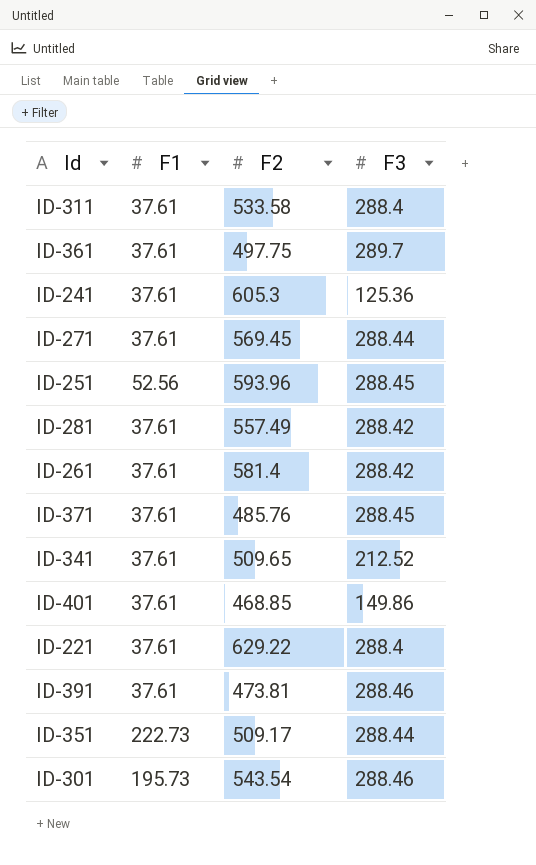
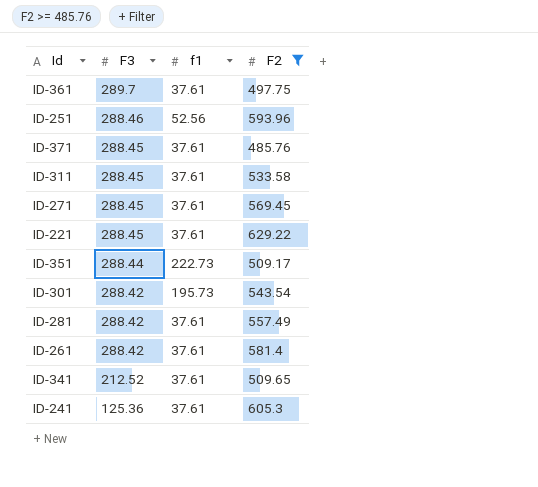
filter: none -> F2 >= 485.76
row order: none -> F3 descending
column F3 | position: 4 -> 2
column name: F1 -> f1
ID-251 | F3: 288.45 -> 288.46
ID-311 | F3: 288.4 -> 288.45
ID-271 | F3: 288.44 -> 288.45
ID-221 | F3: 288.4 -> 288.45
ID-301 | F3: 288.46 -> 288.42

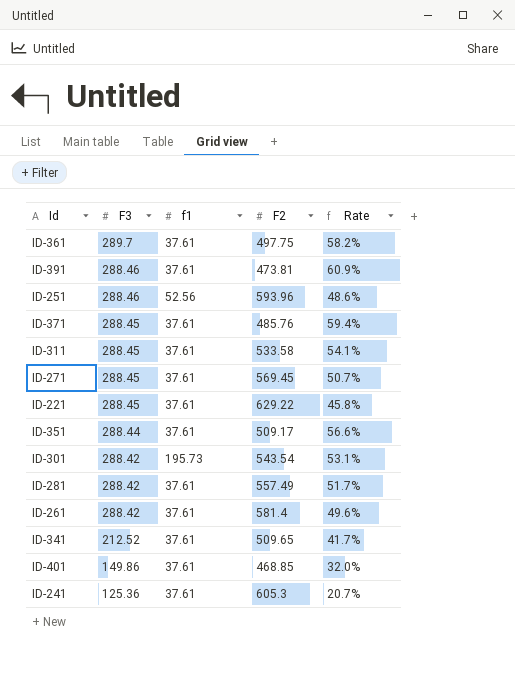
filter: F2 >= 485.76 -> none
column Rate | formula: none -> [F3] / [F2]
ID-351 | f1: 222.73 -> 37.61

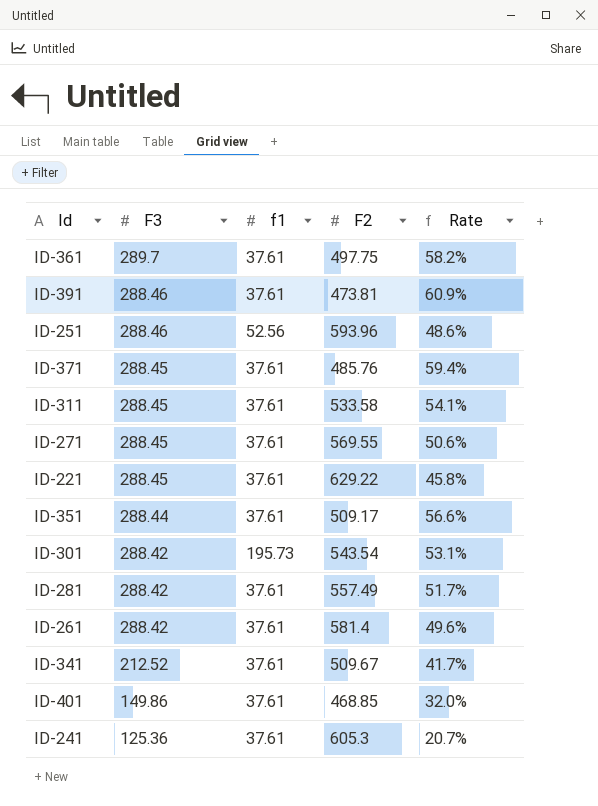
ID-271 | F2: 569.45 -> 569.55
ID-271 | Rate: 50.7% -> 50.6%
ID-341 | F2: 509.65 -> 509.67

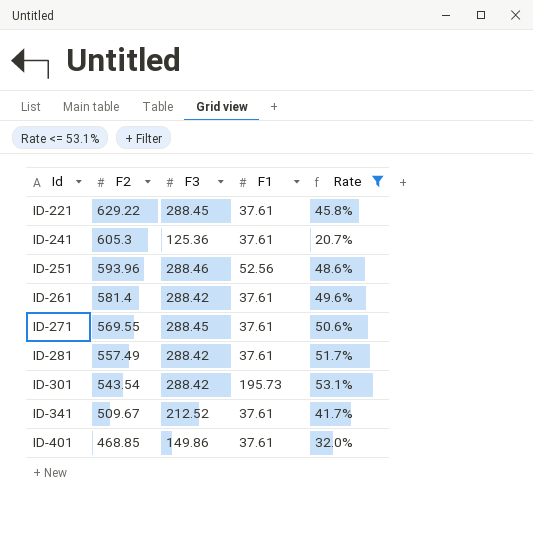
filter: none -> Rate <= 53.1%
row order: F3 descending -> Id ascending
column F2 | position: 4 -> 2
column name: f1 -> F1

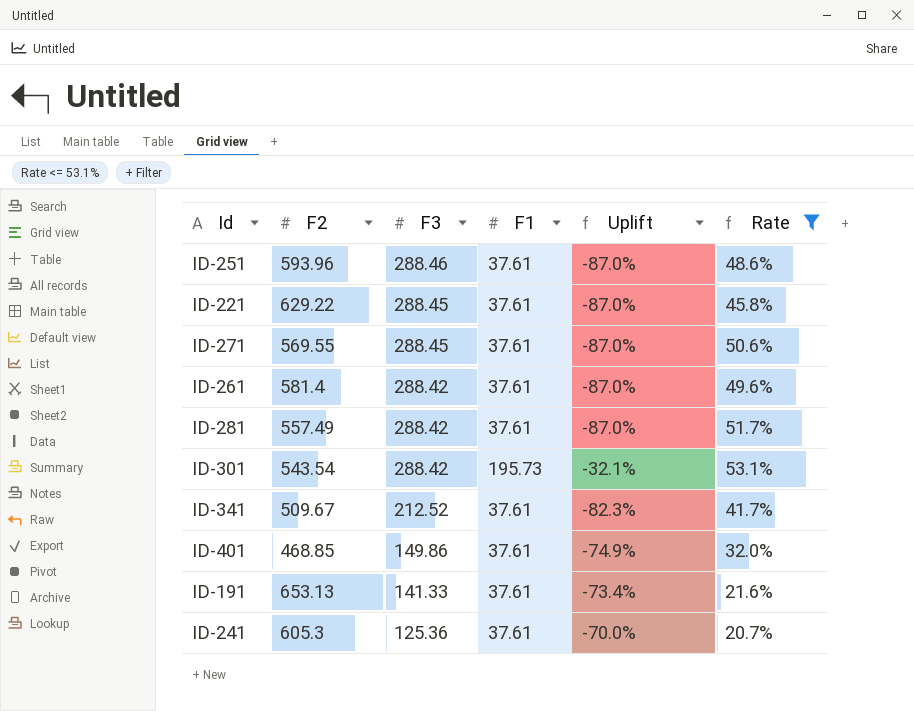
row order: Id ascending -> F3 descending
column Uplift | formula: none -> ([F1] - [F3]) / [F3]
ID-251 | F1: 52.56 -> 37.61
row ID-191: none -> 653.13 | 141.33 | 37.61 | -73.4% | 21.6%

